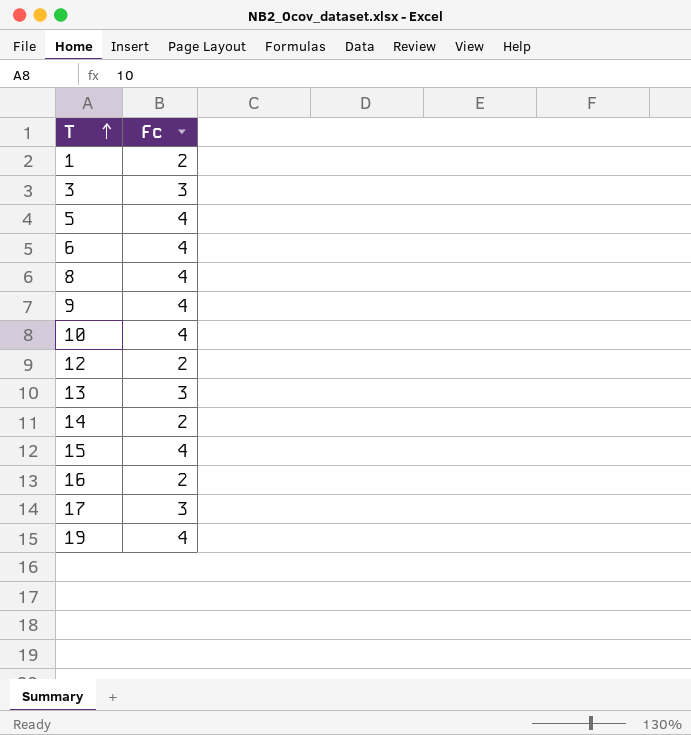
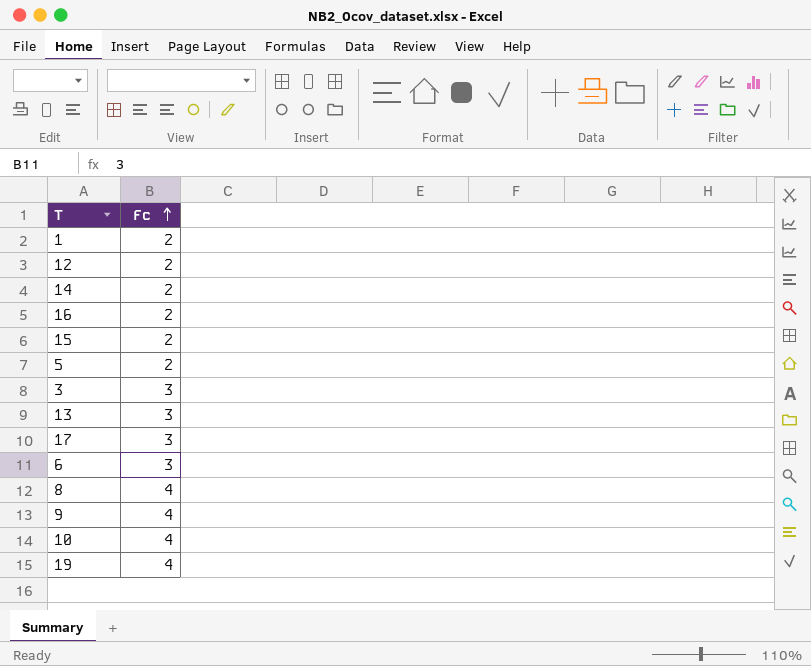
row order: T ascending -> Fc ascending
15 | Fc: 4 -> 2
5 | Fc: 4 -> 2
6 | Fc: 4 -> 3

